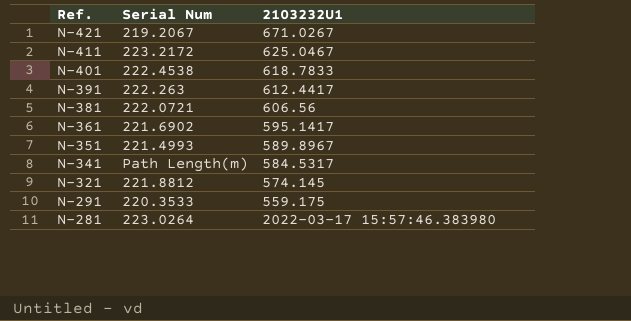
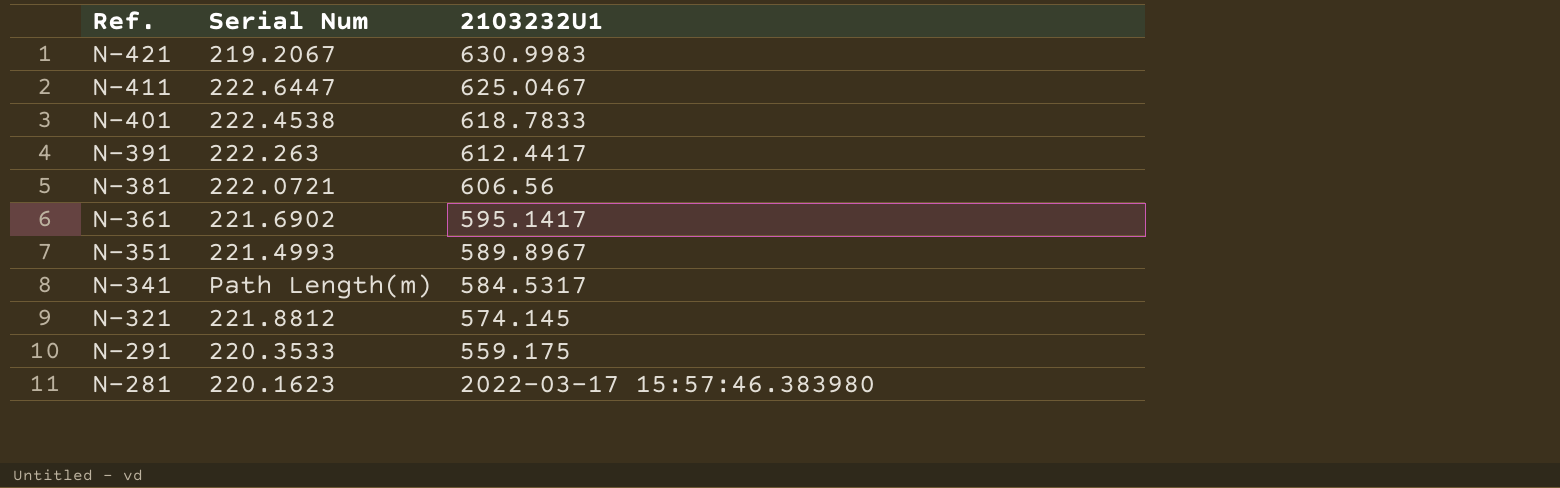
N-421 | 2103232U1: 671.0267 -> 630.9983
N-411 | Serial Num: 223.2172 -> 222.6447
N-281 | Serial Num: 223.0264 -> 220.1623

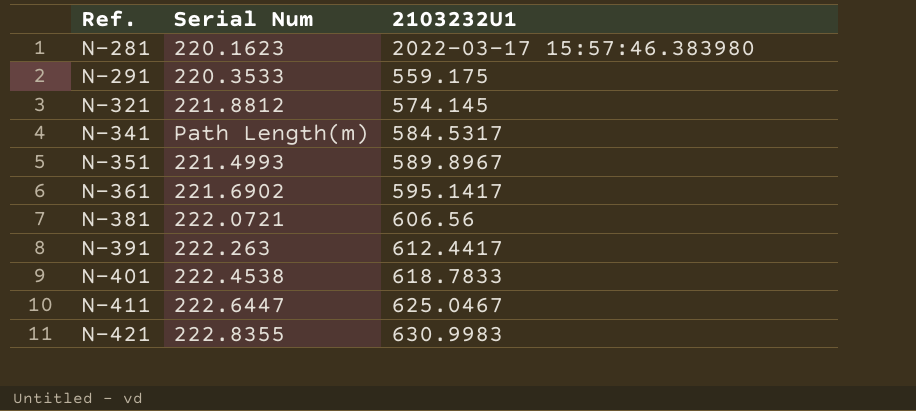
row order: Ref. descending -> Ref. ascending
N-421 | Serial Num: 219.2067 -> 222.8355

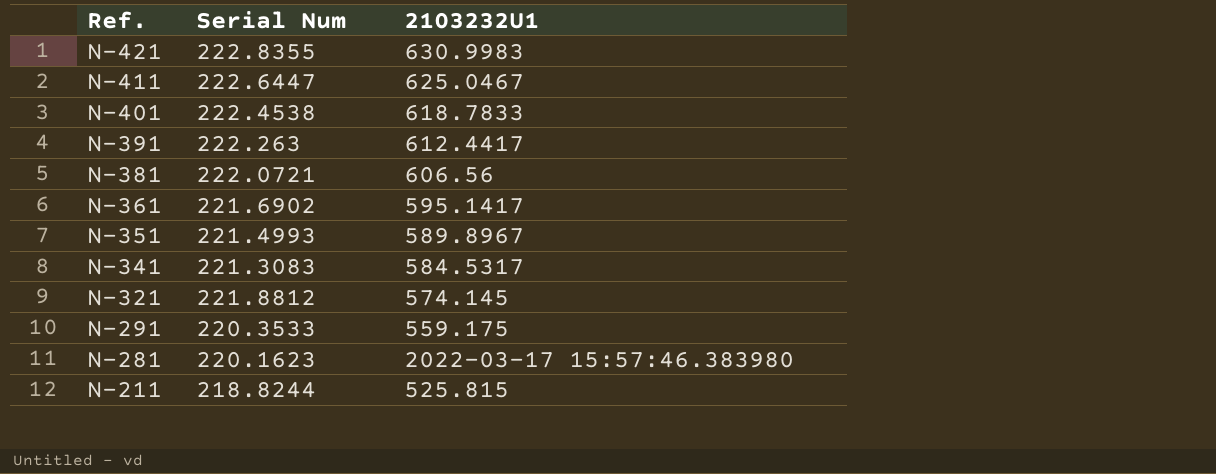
row order: Ref. ascending -> Ref. descending
N-341 | Serial Num: Path Length(m) -> 221.3083
row N-211: none -> 218.8244 | 525.815

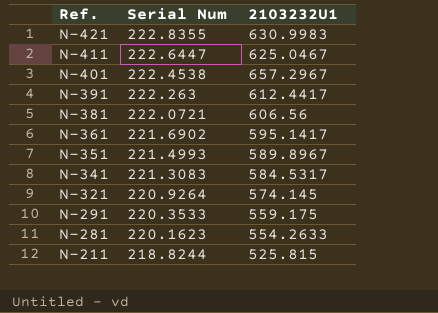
N-401 | 2103232U1: 618.7833 -> 657.2967
N-321 | Serial Num: 221.8812 -> 220.9264
N-281 | 2103232U1: 2022-03-17 15:57:46.383980 -> 554.2633

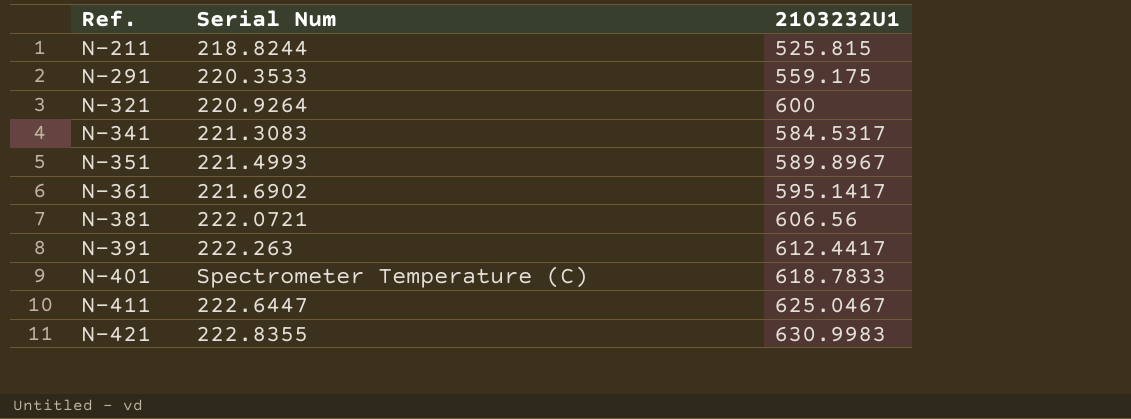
row order: Ref. descending -> Ref. ascending
row N-281: 220.1623 | 554.2633 -> none
N-321 | 2103232U1: 574.145 -> 600
N-401 | Serial Num: 222.4538 -> Spectrometer Temperature (C)
N-401 | 2103232U1: 657.2967 -> 618.7833

